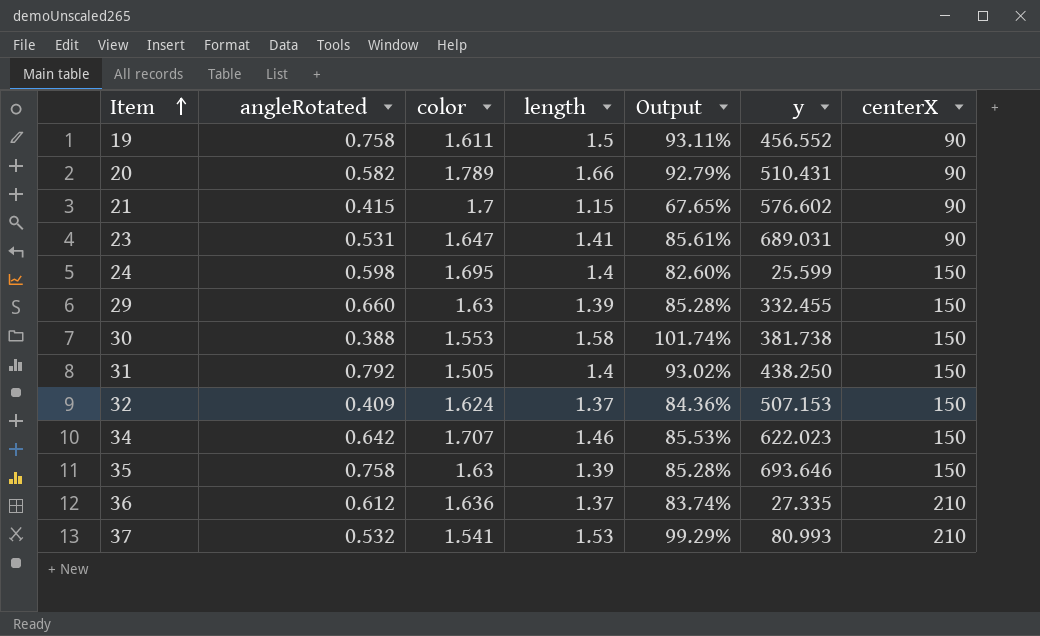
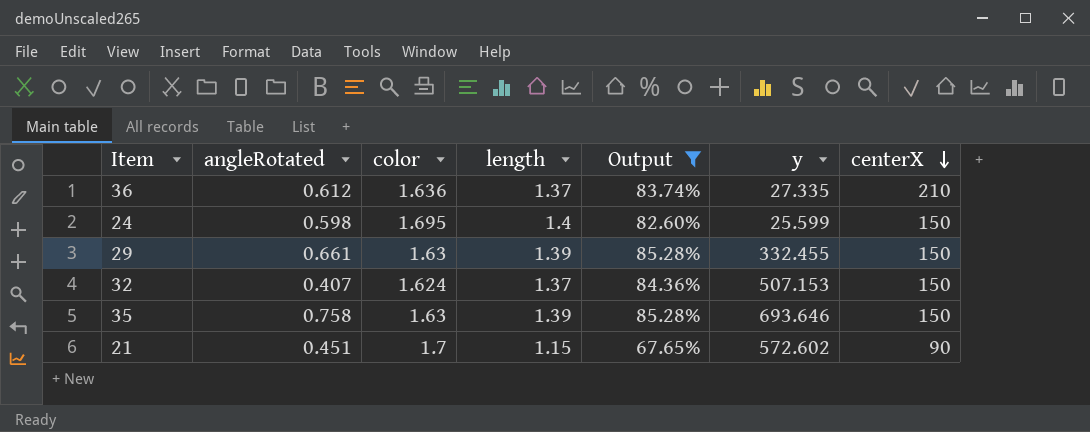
filter: none -> Output <= 85.28%
row order: Item ascending -> centerX descending
29 | angleRotated: 0.660 -> 0.661
32 | angleRotated: 0.409 -> 0.407
21 | angleRotated: 0.415 -> 0.451
21 | y: 576.602 -> 572.602

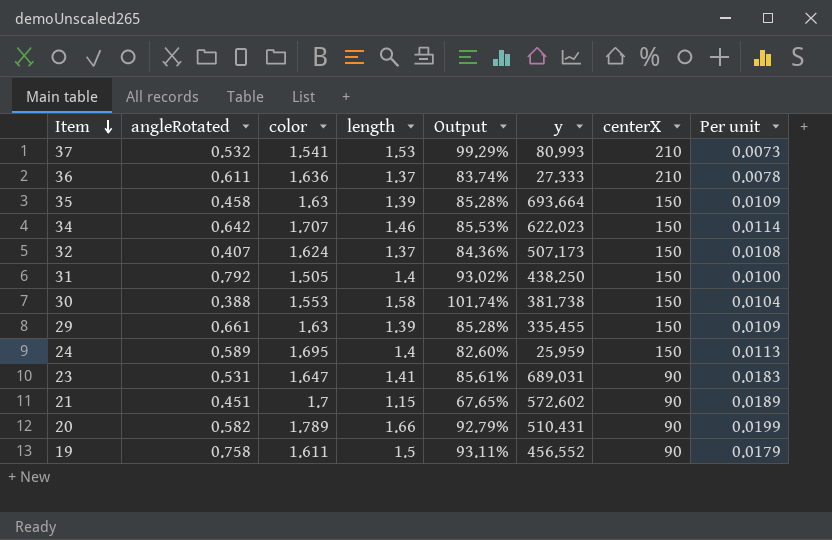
filter: Output <= 85.28% -> none
row order: centerX descending -> Item descending
column Per unit | formula: none -> [color] / [centerX]
36 | angleRotated: 0.612 -> 0.611
36 | y: 27.335 -> 27.333
35 | angleRotated: 0.758 -> 0.458
35 | y: 693.646 -> 693.664
32 | y: 507.153 -> 507.173
29 | y: 332.455 -> 335.455
24 | angleRotated: 0.598 -> 0.589
24 | y: 25.599 -> 25.959

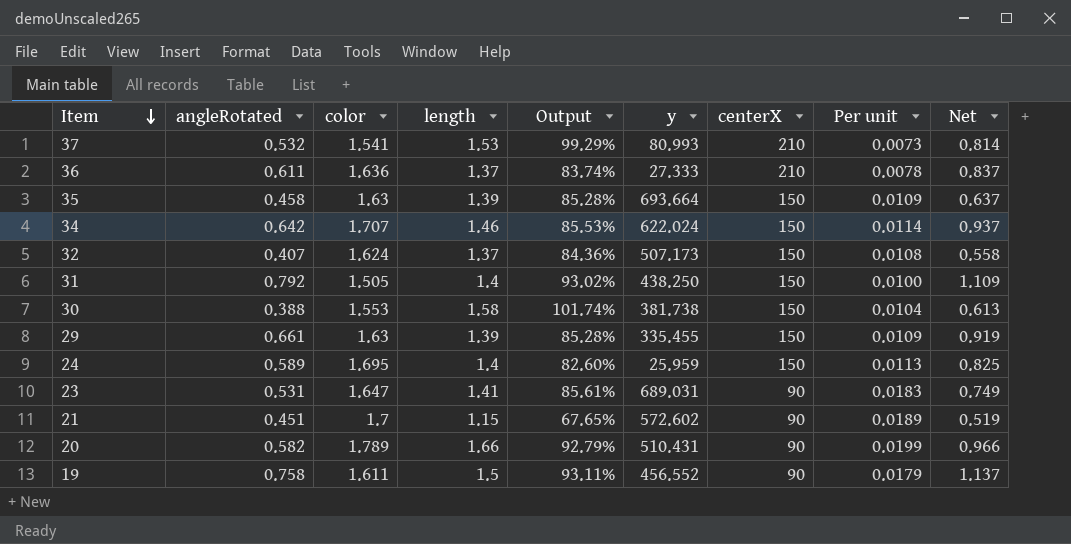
column Net | formula: none -> [angleRotated] * [length]
34 | y: 622.023 -> 622.024

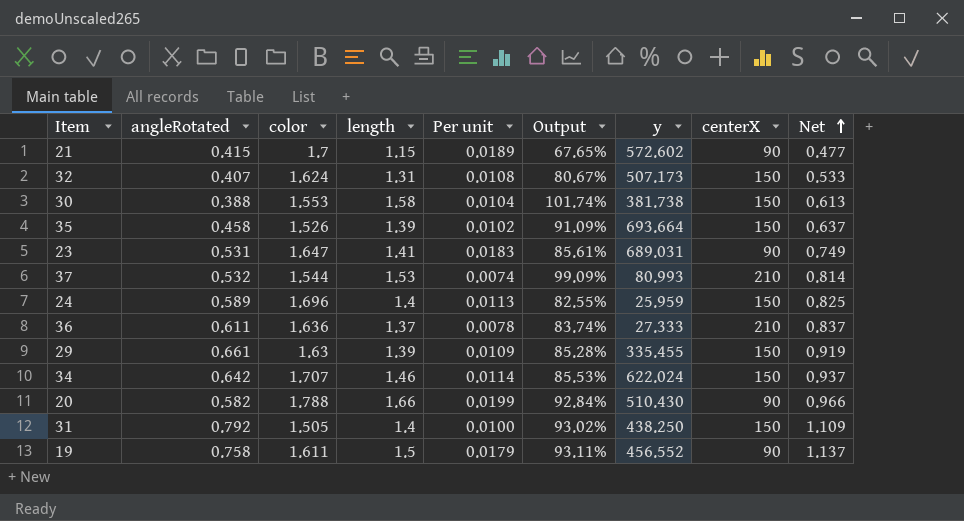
row order: Item descending -> Net ascending
column Per unit | position: 8 -> 5
21 | angleRotated: 0.451 -> 0.415
21 | Net: 0.519 -> 0.477
32 | length: 1.37 -> 1.31
32 | Output: 84.36% -> 80.67%
32 | Net: 0.558 -> 0.533
35 | color: 1.63 -> 1.526
35 | Per unit: 0.0109 -> 0.0102
35 | Output: 85.28% -> 91.09%
37 | color: 1.541 -> 1.544
37 | Per unit: 0.0073 -> 0.0074
37 | Output: 99.29% -> 99.09%
24 | color: 1.695 -> 1.696
24 | Output: 82.60% -> 82.55%
20 | color: 1.789 -> 1.788
20 | Output: 92.79% -> 92.84%
20 | y: 510.431 -> 510.430

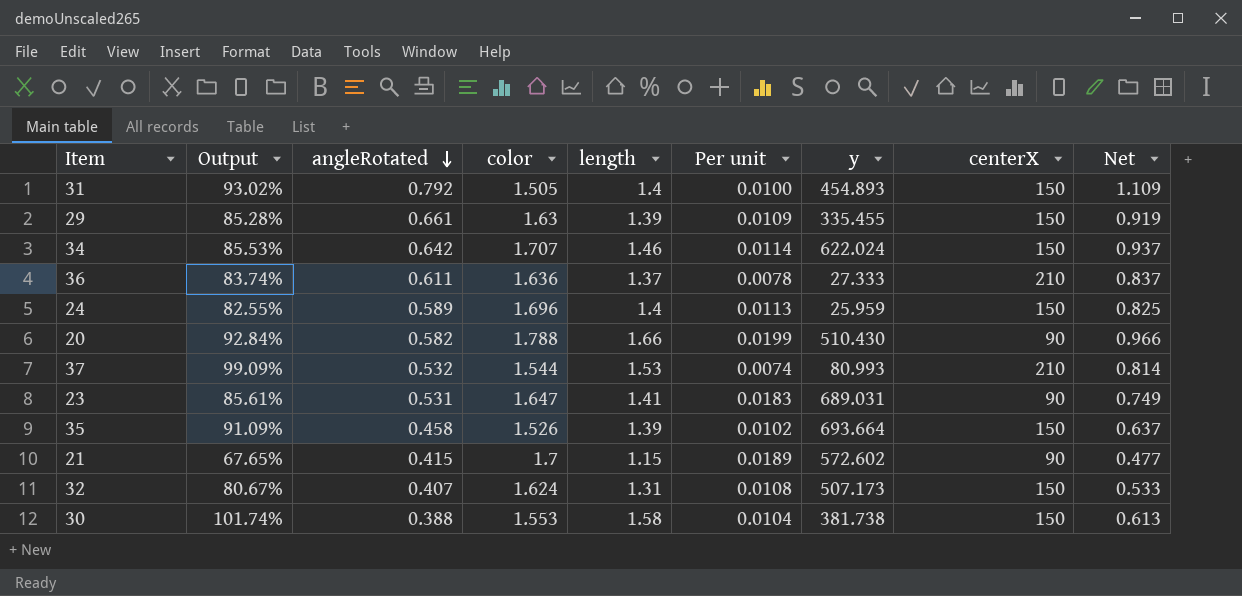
row order: Net ascending -> angleRotated descending
column Output | position: 6 -> 2
row 19: 0.758 | 1.611 | 1.5 | 0.0179 | 93.11% | 456.552 | 90 | 1.137 -> none
31 | y: 438.250 -> 454.893

